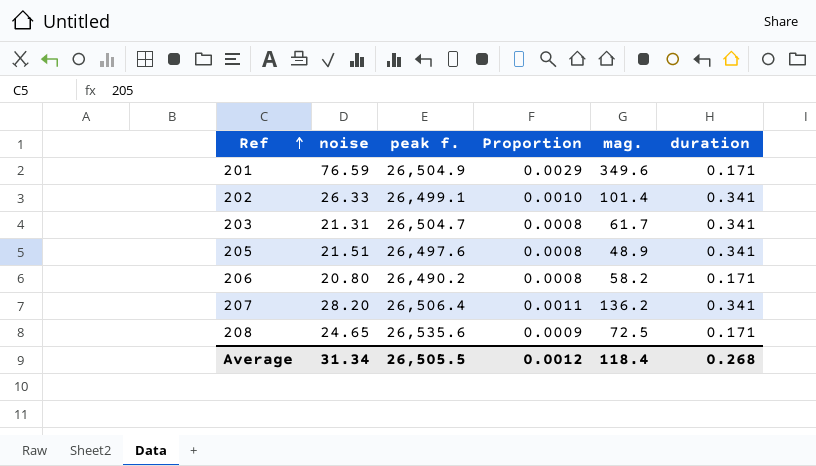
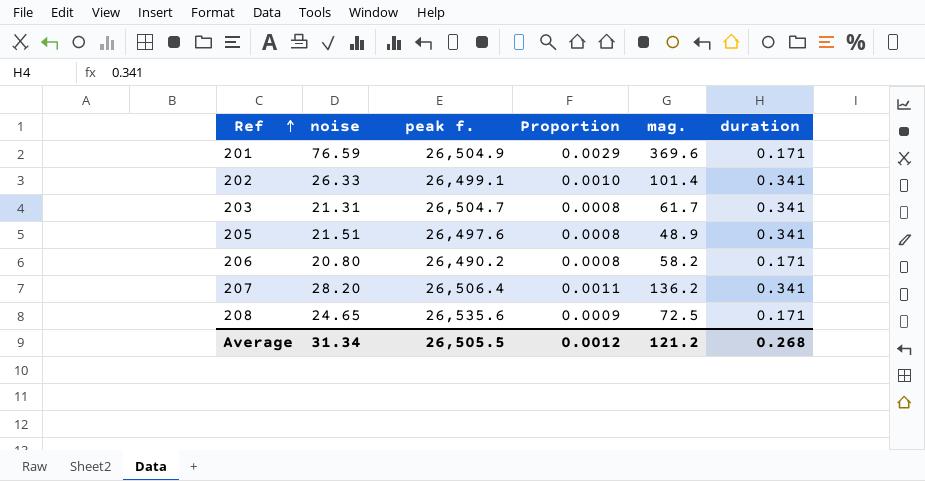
201 | mag.: 349.6 -> 369.6
Average | mag.: 118.4 -> 121.2

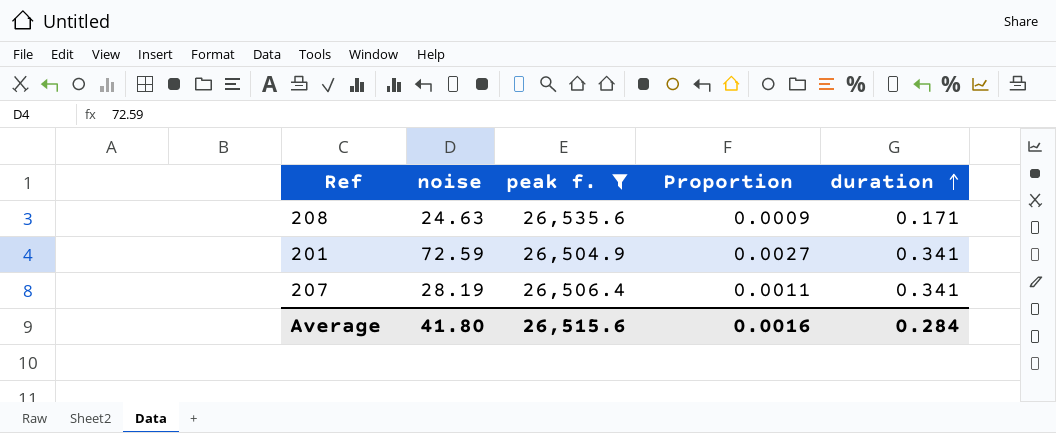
filter: none -> peak f. >= 26,504.9
row order: Ref ascending -> duration ascending
column mag. | position: 5 -> none
208 | noise: 24.65 -> 24.63
201 | noise: 76.59 -> 72.59
201 | Proportion: 0.0029 -> 0.0027
201 | duration: 0.171 -> 0.341
207 | noise: 28.20 -> 28.19
Average | noise: 31.34 -> 41.80
Average | peak f.: 26,505.5 -> 26,515.6
Average | Proportion: 0.0012 -> 0.0016
Average | duration: 0.268 -> 0.284

